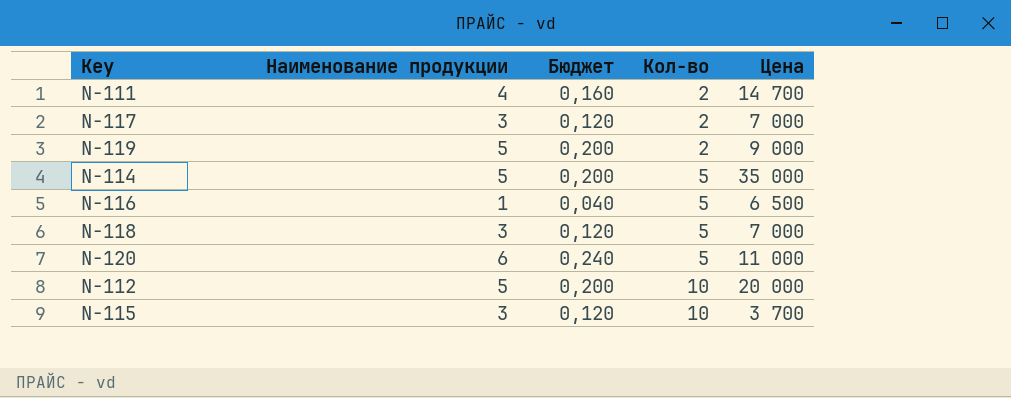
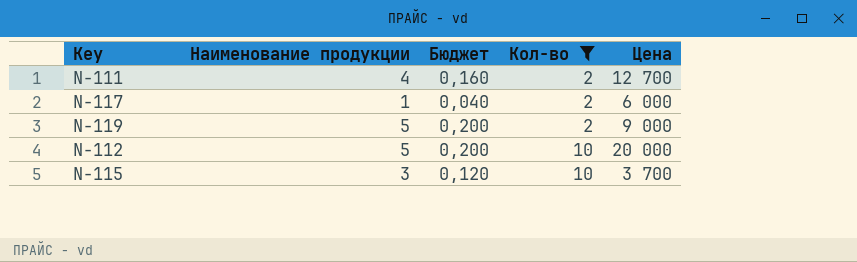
filter: none -> Кол-во != 5
N-111 | Цена: 14 700 -> 12 700
N-117 | Наименование продукции: 3 -> 1
N-117 | Бюджет: 0,120 -> 0,040
N-117 | Цена: 7 000 -> 6 000

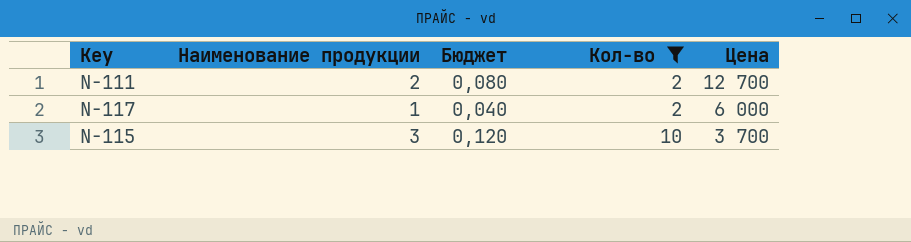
row N-119: 5 | 0,200 | 2 | 9 000 -> none
row N-112: 5 | 0,200 | 10 | 20 000 -> none
N-111 | Наименование продукции: 4 -> 2
N-111 | Бюджет: 0,160 -> 0,080

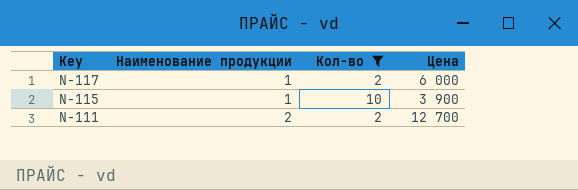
row order: Кол-во ascending -> Key descending
column Бюджет | formula: [Наименование продукции] * 0,04 -> none
N-115 | Наименование продукции: 3 -> 1
N-115 | Цена: 3 700 -> 3 900

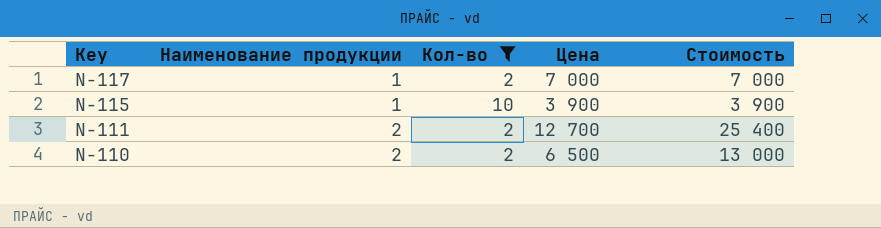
column Стоимость | formula: none -> [Наименование продукции] * [Цена]
N-117 | Цена: 6 000 -> 7 000
row N-110: none -> 2 | 2 | 6 500 | 13 000

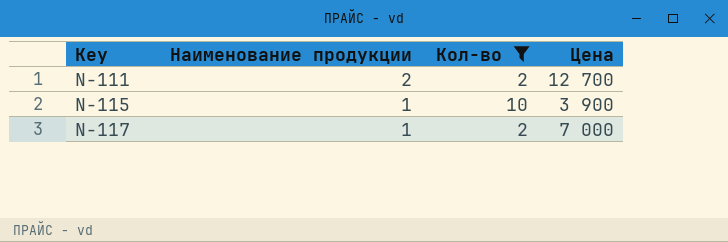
row order: Key descending -> Key ascending
column Стоимость | formula: [Наименование продукции] * [Цена] -> none
row N-110: 2 | 2 | 6 500 | 13 000 -> none

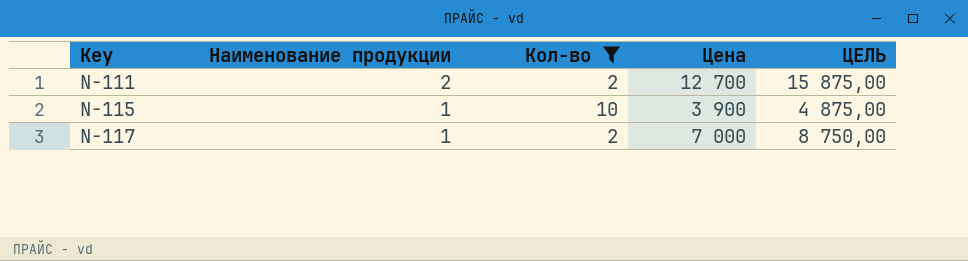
column ЦЕЛЬ | formula: none -> [Цена] * 1,25

